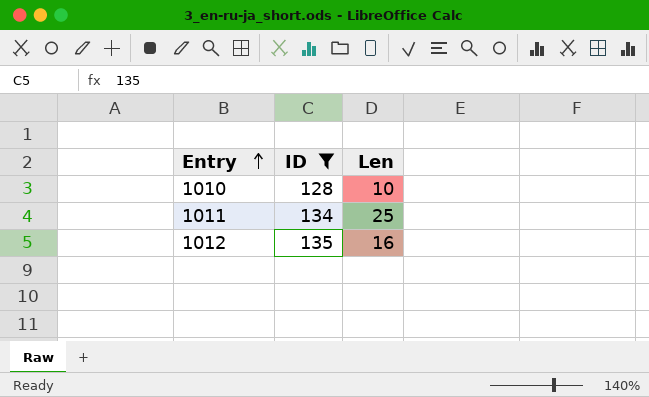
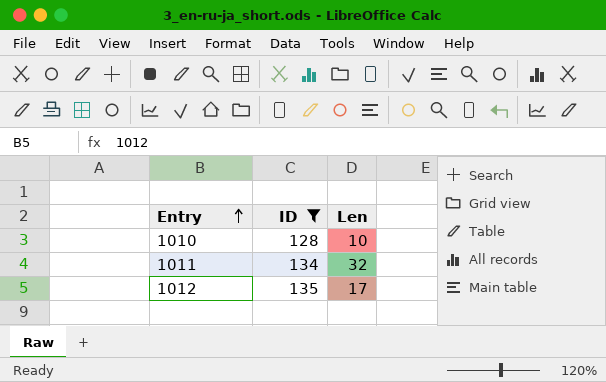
1011 | Len: 25 -> 32
1012 | Len: 16 -> 17

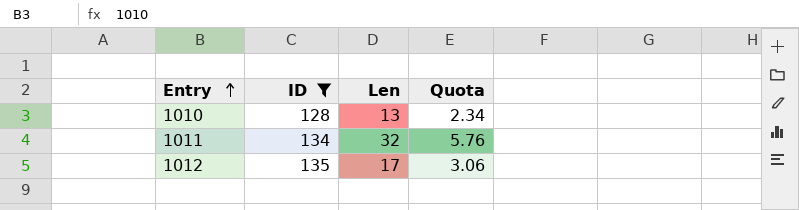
column Quota | formula: none -> [Len] * 0.18
1010 | Len: 10 -> 13

